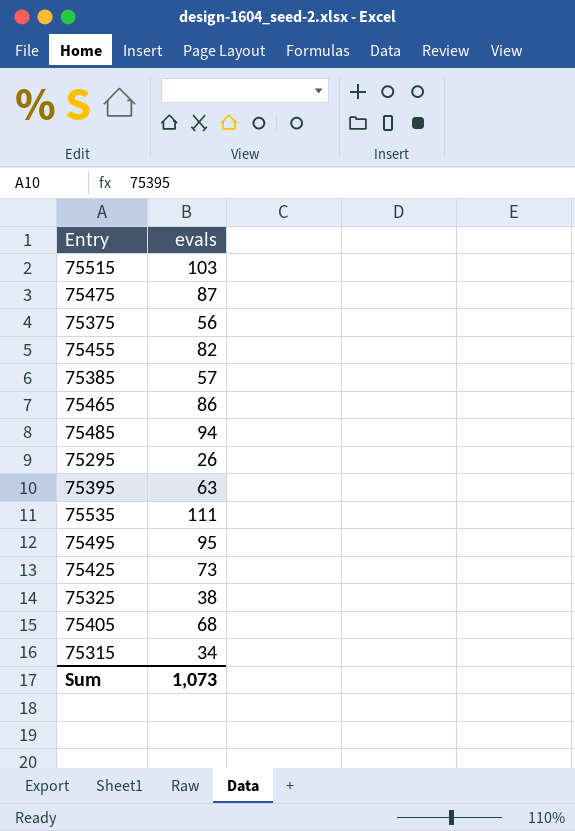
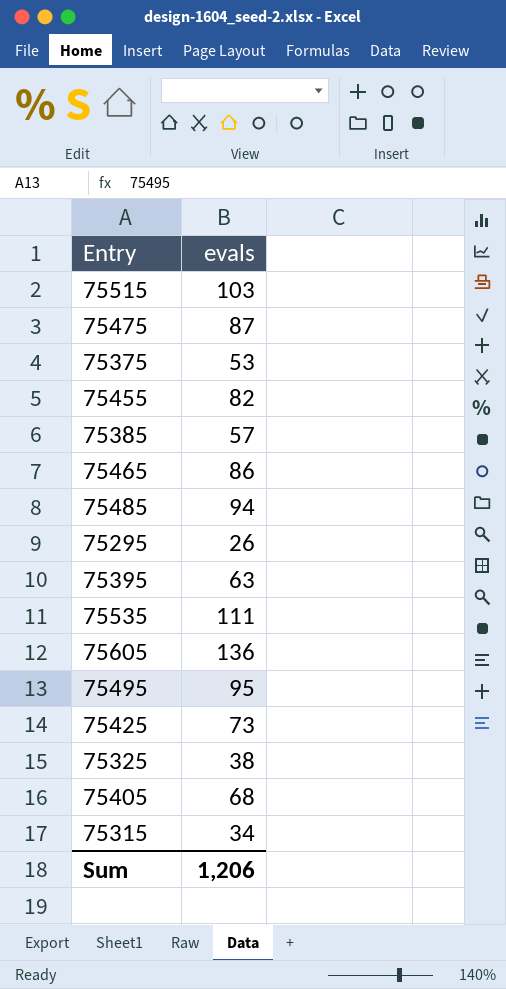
75375 | evals: 56 -> 53
row 75605: none -> 136
Sum | evals: 1,073 -> 1,206

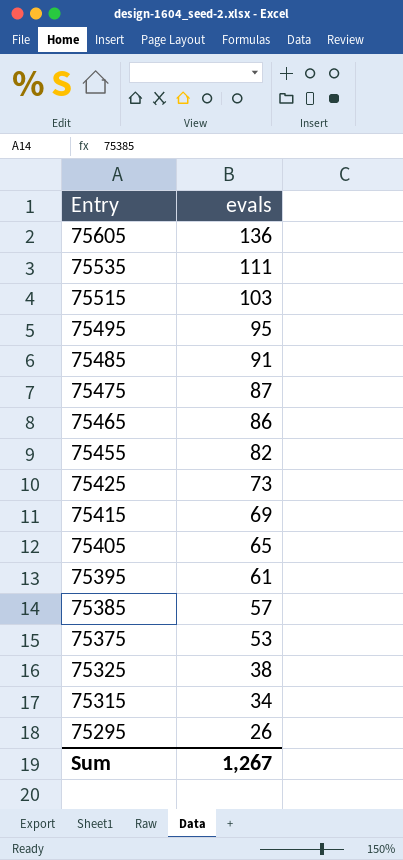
row order: none -> Entry descending
75485 | evals: 94 -> 91
row 75415: none -> 69
75405 | evals: 68 -> 65
75395 | evals: 63 -> 61
Sum | evals: 1,206 -> 1,267

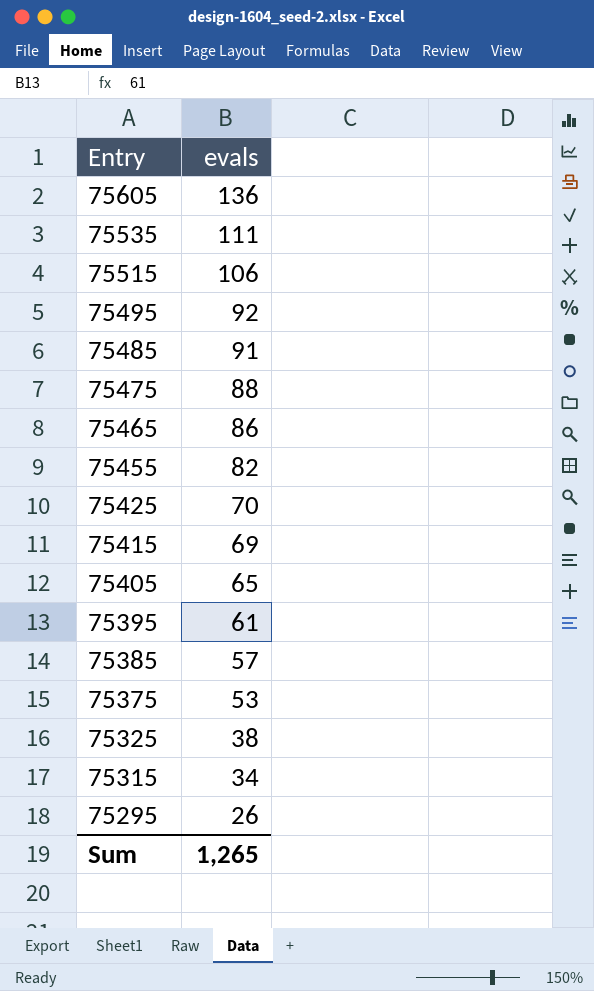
75515 | evals: 103 -> 106
75495 | evals: 95 -> 92
75475 | evals: 87 -> 88
75425 | evals: 73 -> 70
Sum | evals: 1,267 -> 1,265

